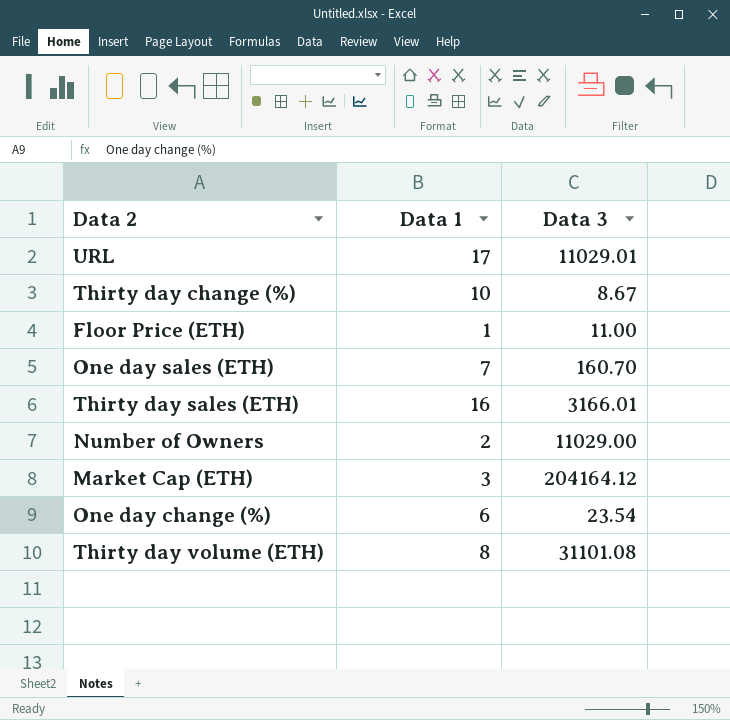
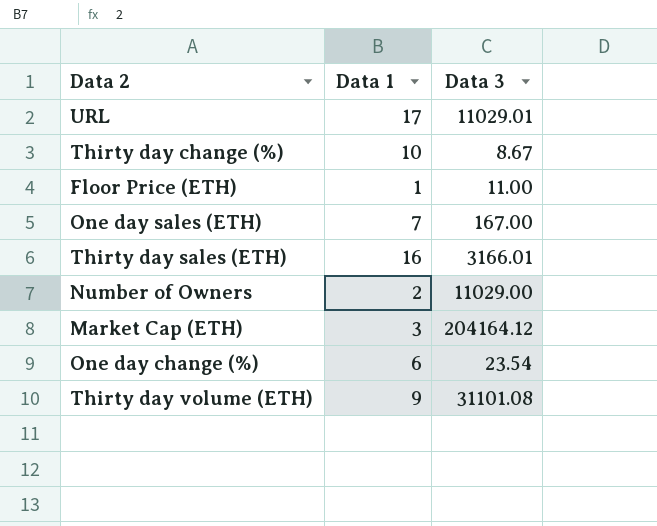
One day sales (ETH) | Data 3: 160.70 -> 167.00
Thirty day volume (ETH) | Data 1: 8 -> 9

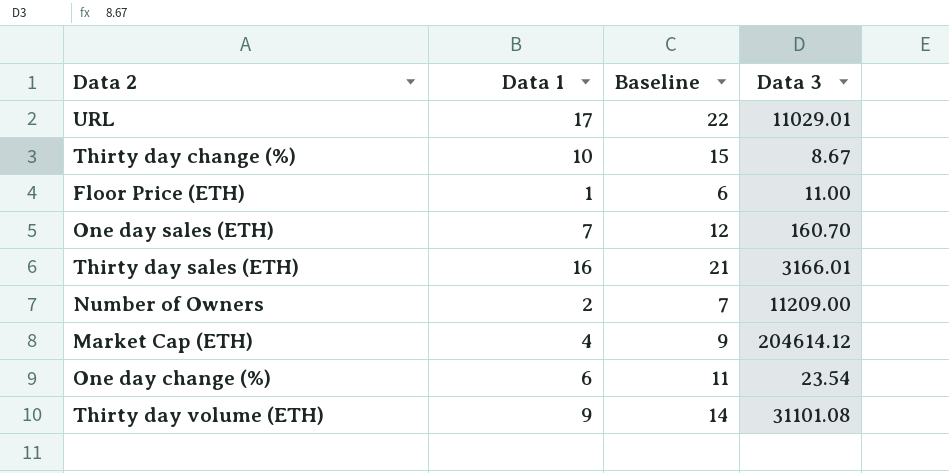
column Baseline | formula: none -> [Data 1] + 5
One day sales (ETH) | Data 3: 167.00 -> 160.70
Number of Owners | Data 3: 11029.00 -> 11209.00
Market Cap (ETH) | Data 1: 3 -> 4
Market Cap (ETH) | Data 3: 204164.12 -> 204614.12

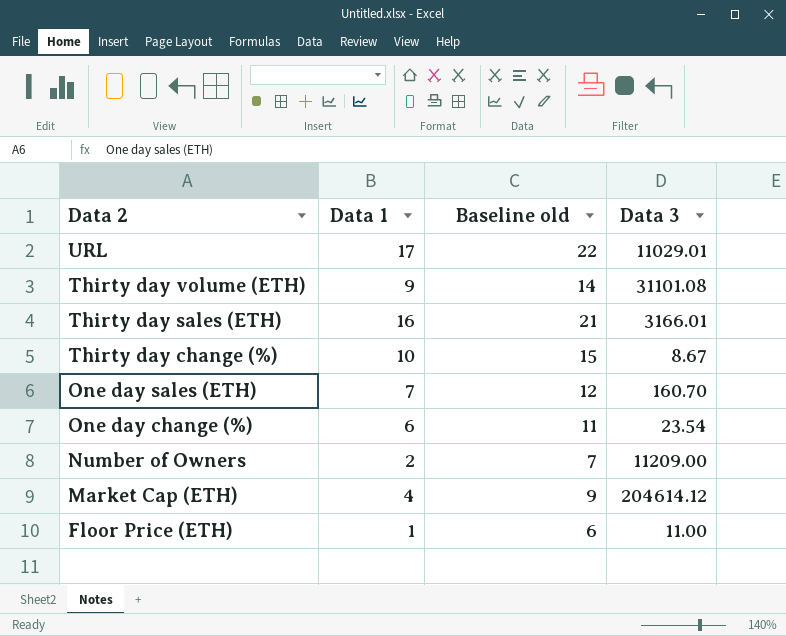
row order: none -> Data 2 descending
column name: Baseline -> Baseline old

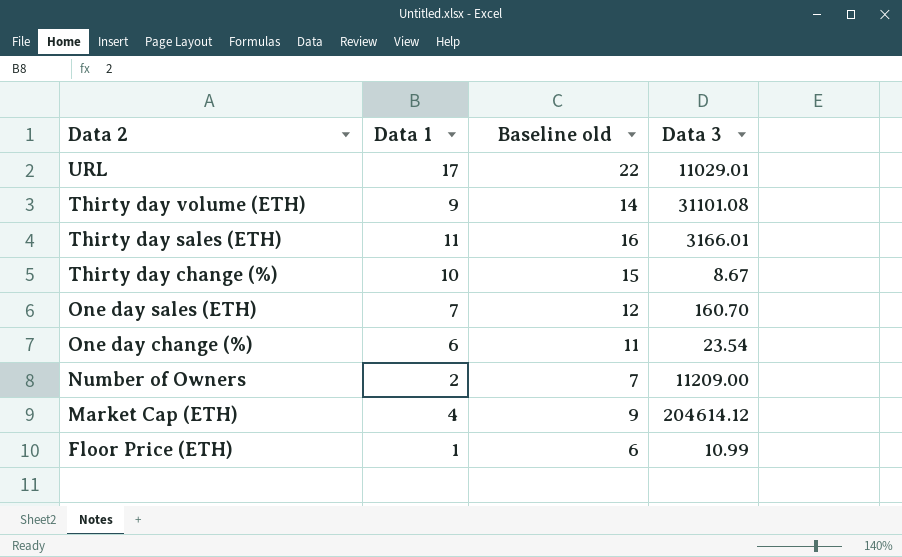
Thirty day sales (ETH) | Data 1: 16 -> 11
Thirty day sales (ETH) | Baseline old: 21 -> 16
Floor Price (ETH) | Data 3: 11.00 -> 10.99

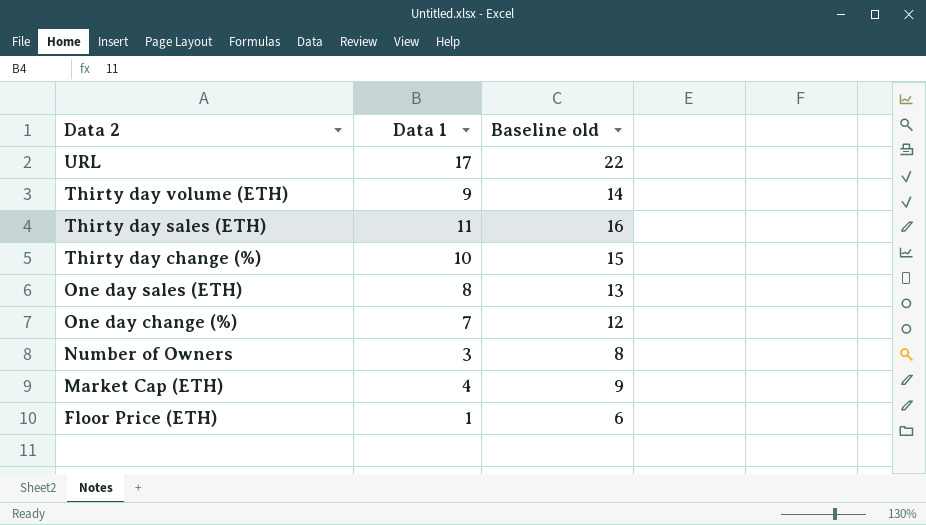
column Data 3 | position: 4 -> none
One day sales (ETH) | Data 1: 7 -> 8
One day sales (ETH) | Baseline old: 12 -> 13
One day change (%) | Data 1: 6 -> 7
One day change (%) | Baseline old: 11 -> 12
Number of Owners | Data 1: 2 -> 3
Number of Owners | Baseline old: 7 -> 8

